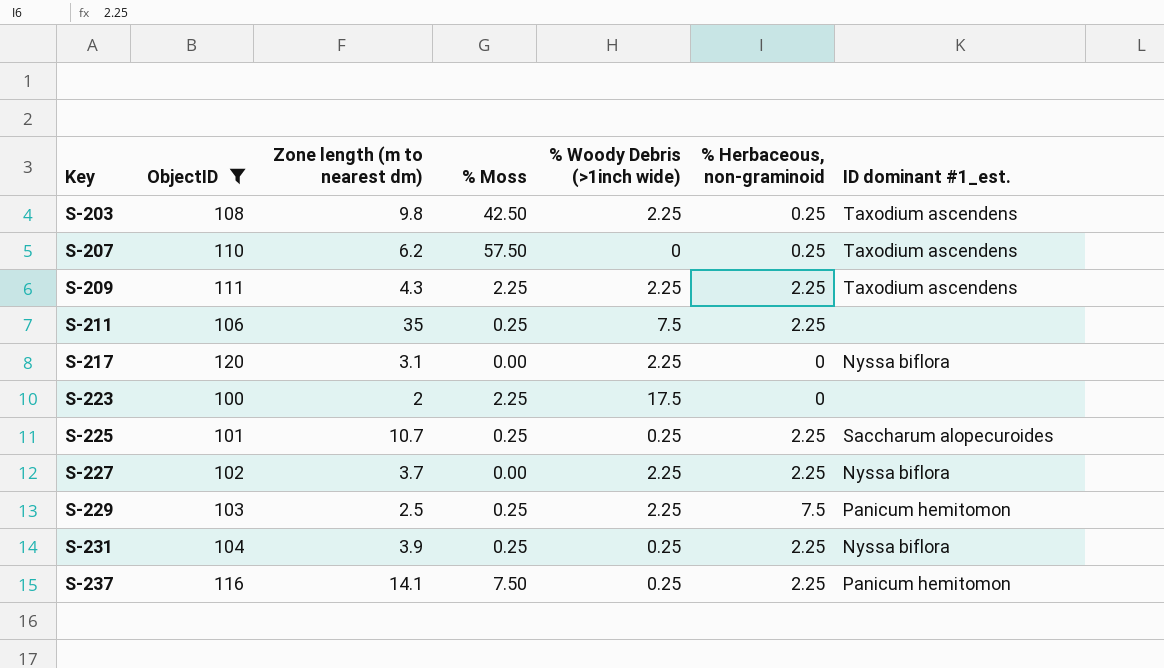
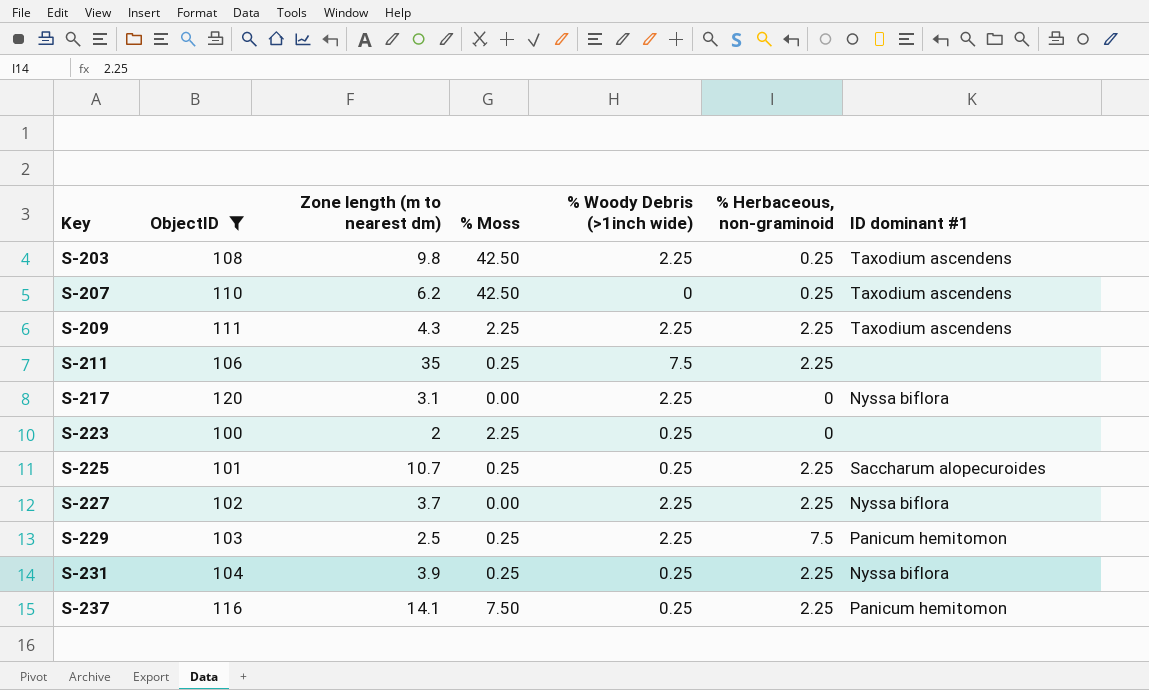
column name: ID dominant #1_est. -> ID dominant #1
S-207 | % Moss: 57.50 -> 42.50
S-223 | % Woody Debris (>1inch wide): 17.5 -> 0.25

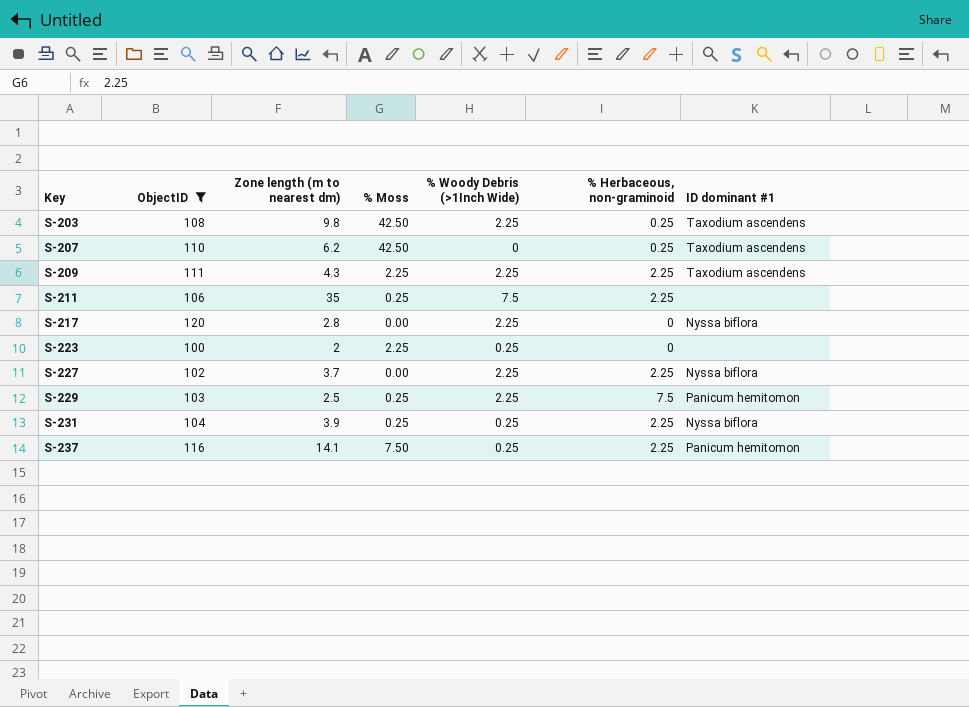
column name: % Woody Debris (>1inch wide) -> % Woody Debris (>1Inch Wide)
row S-225: 101 | 10.7 | 0.25 | 0.25 | 2.25 | Saccharum alopecuroides -> none
S-217 | Zone length (m to nearest dm): 3.1 -> 2.8

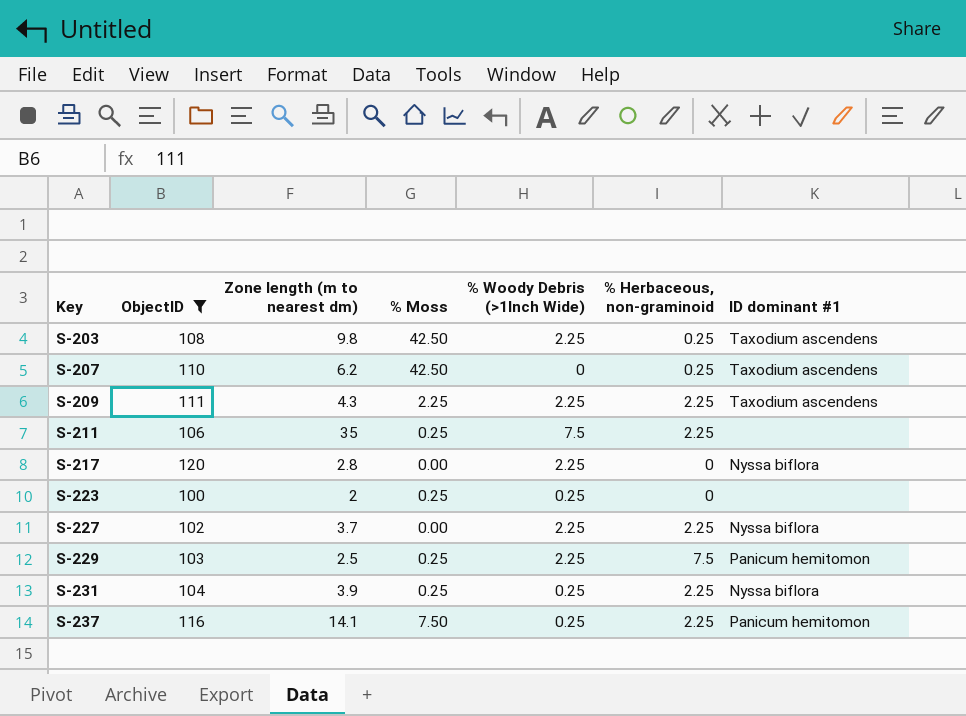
S-223 | % Moss: 2.25 -> 0.25

